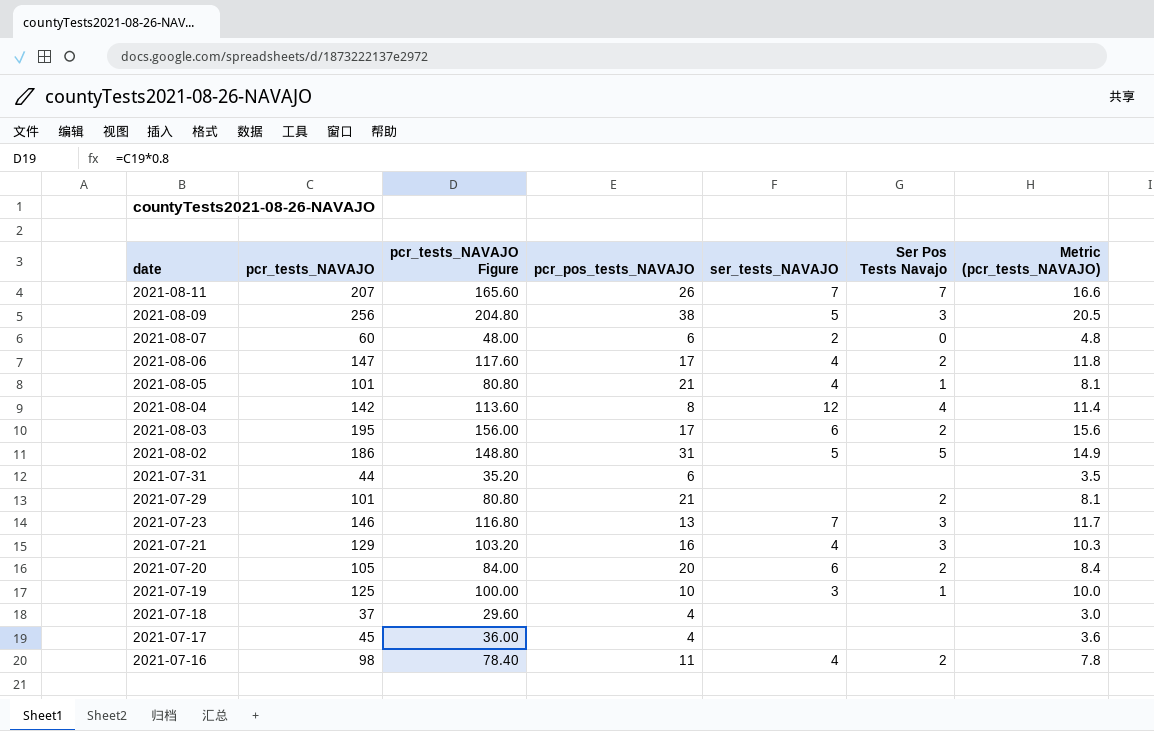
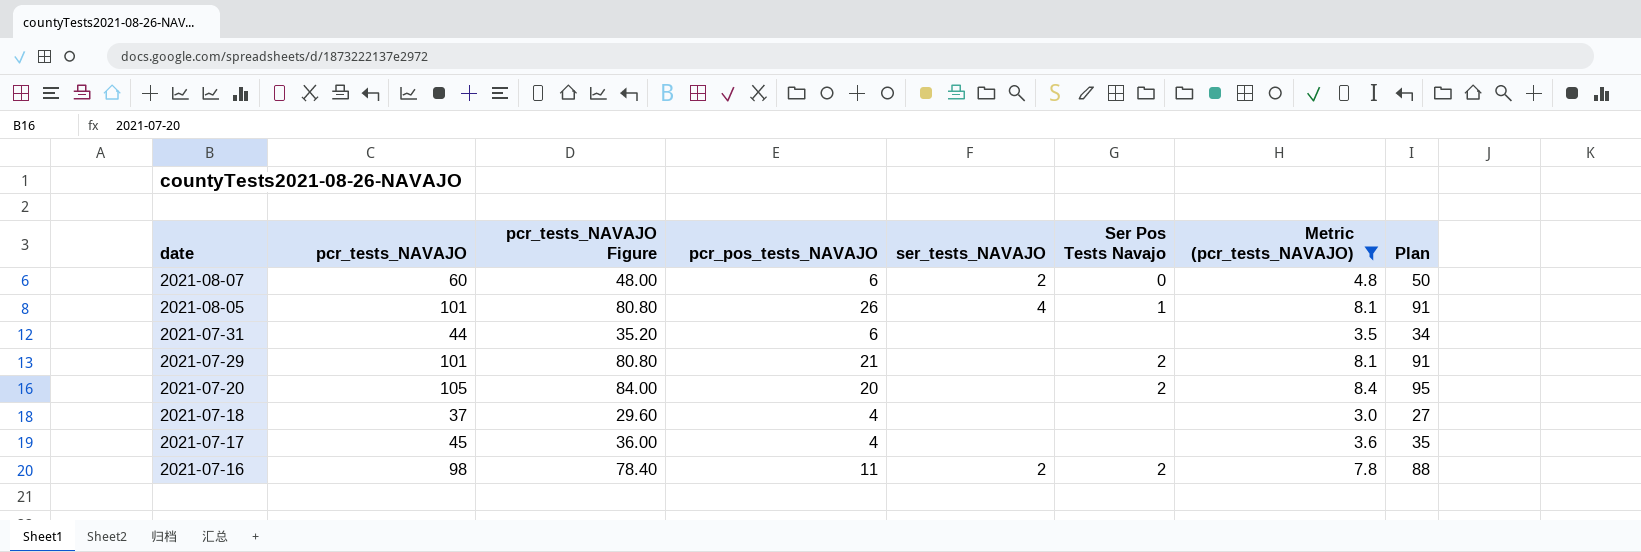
filter: none -> Metric (pcr_tests_NAVAJO) <= 8.4
column Plan | formula: none -> [pcr_tests_NAVAJO] - 10
2021-08-05 | pcr_pos_tests_NAVAJO: 21 -> 26
2021-07-20 | ser_tests_NAVAJO: 6 -> none
2021-07-16 | ser_tests_NAVAJO: 4 -> 2

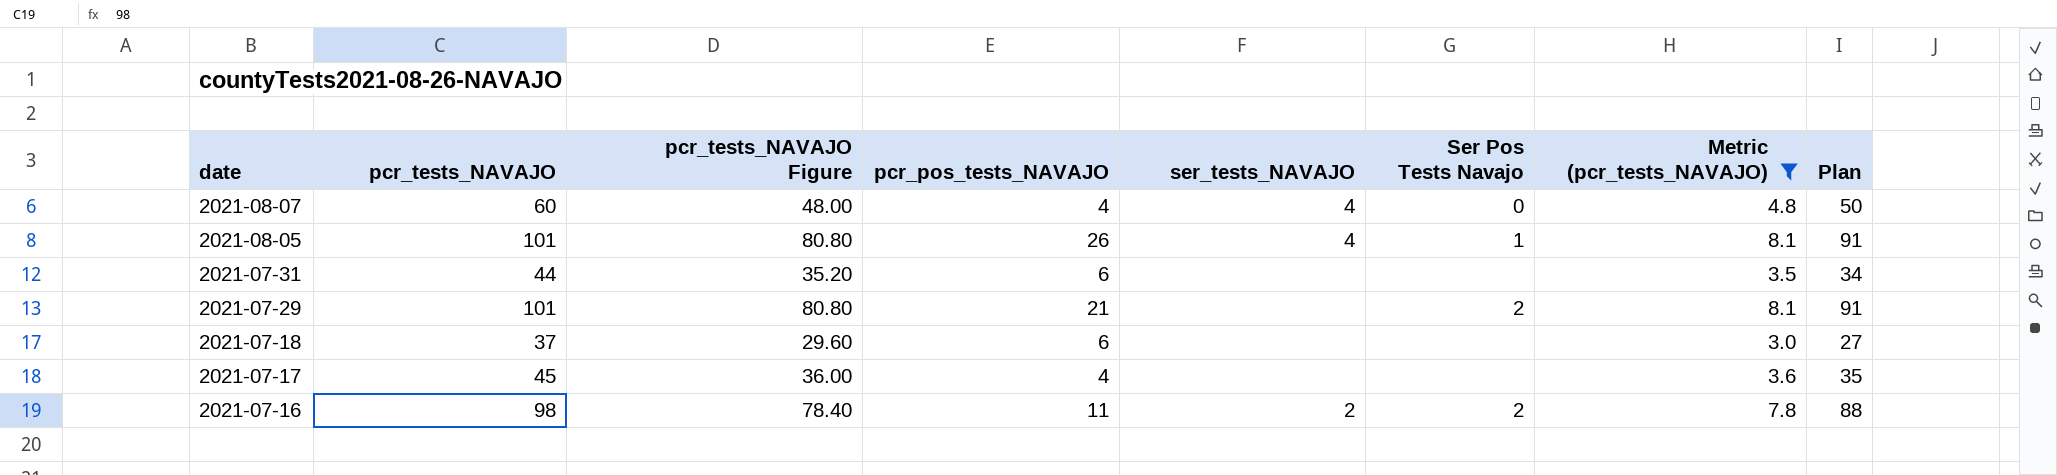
row 2021-07-20: 105 | 84.00 | 20 | none | 2 | 8.4 | 95 -> none
2021-08-07 | pcr_pos_tests_NAVAJO: 6 -> 4
2021-08-07 | ser_tests_NAVAJO: 2 -> 4
2021-07-18 | pcr_pos_tests_NAVAJO: 4 -> 6

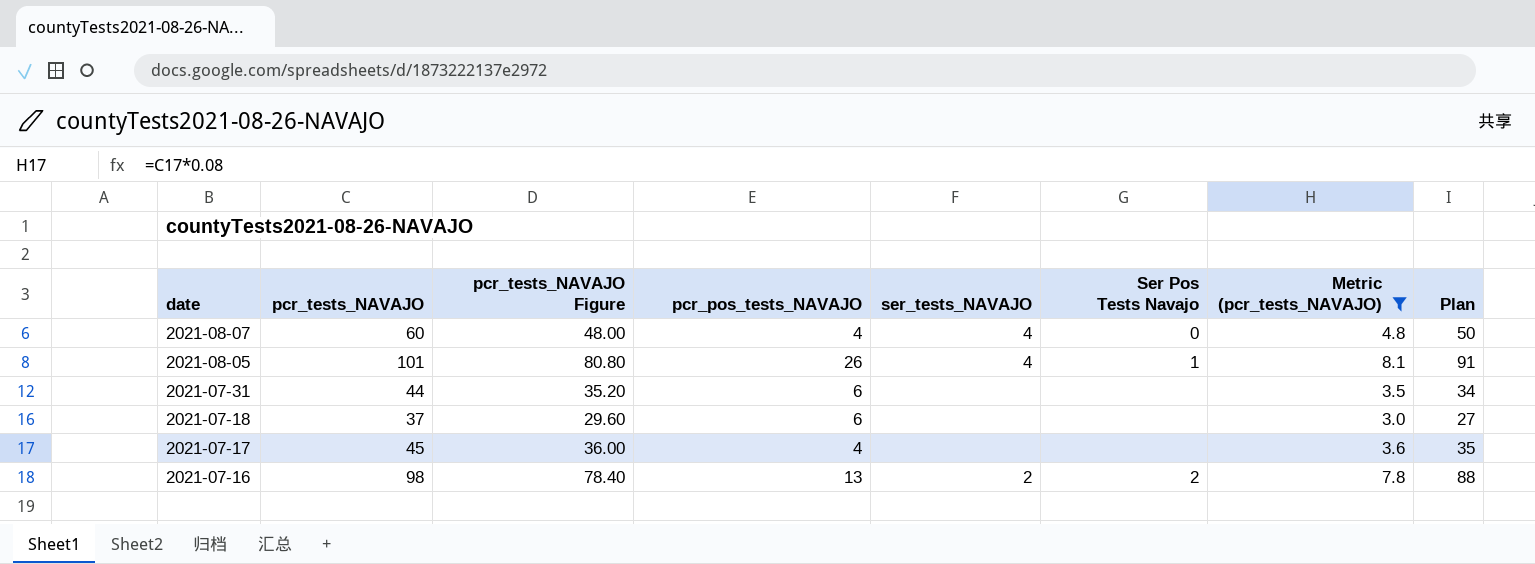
row 2021-07-29: 101 | 80.80 | 21 | none | 2 | 8.1 | 91 -> none
2021-07-16 | pcr_pos_tests_NAVAJO: 11 -> 13

